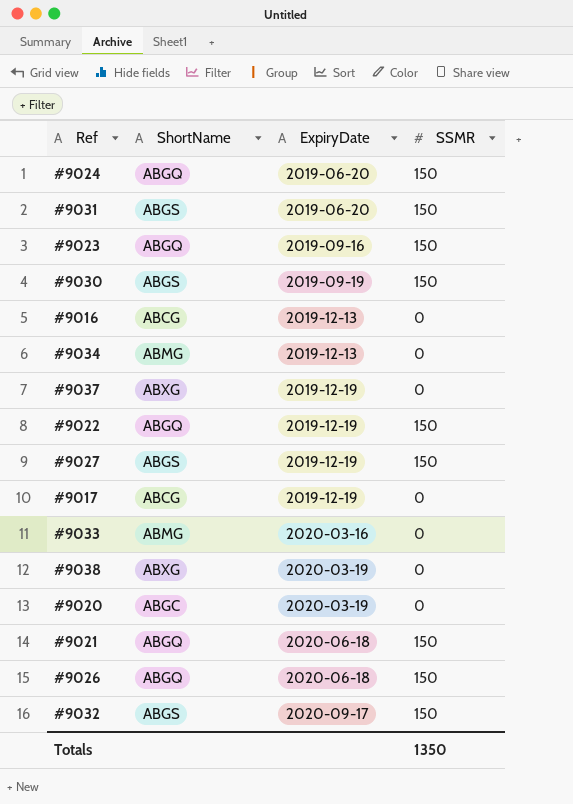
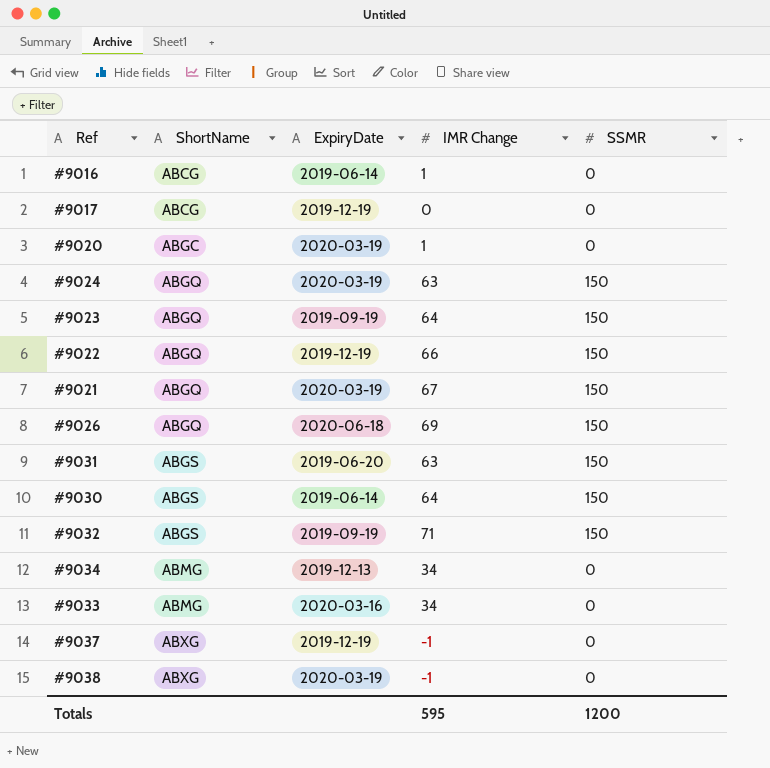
row order: ExpiryDate ascending -> ShortName ascending
column IMR Change | position: none -> 4
row #9027: ABGS | 2019-12-19 | 150 -> none
#9016 | ExpiryDate: 2019-12-13 -> 2019-06-14
#9024 | ExpiryDate: 2019-06-20 -> 2020-03-19
#9023 | ExpiryDate: 2019-09-16 -> 2019-09-19
#9021 | ExpiryDate: 2020-06-18 -> 2020-03-19
#9030 | ExpiryDate: 2019-09-19 -> 2019-06-14
#9032 | ExpiryDate: 2020-09-17 -> 2019-09-19
Totals | SSMR: 1350 -> 1200

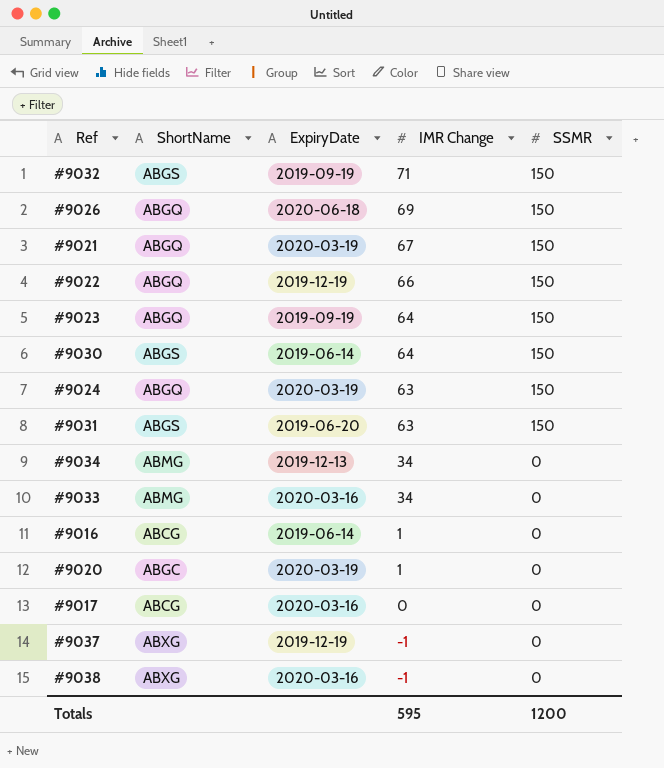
row order: ShortName ascending -> IMR Change descending
#9017 | ExpiryDate: 2019-12-19 -> 2020-03-16
#9038 | ExpiryDate: 2020-03-19 -> 2020-03-16

